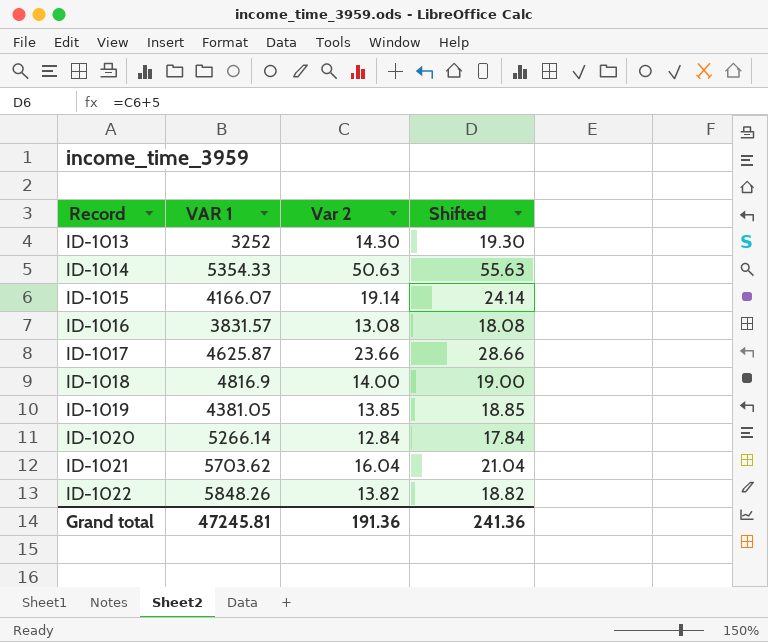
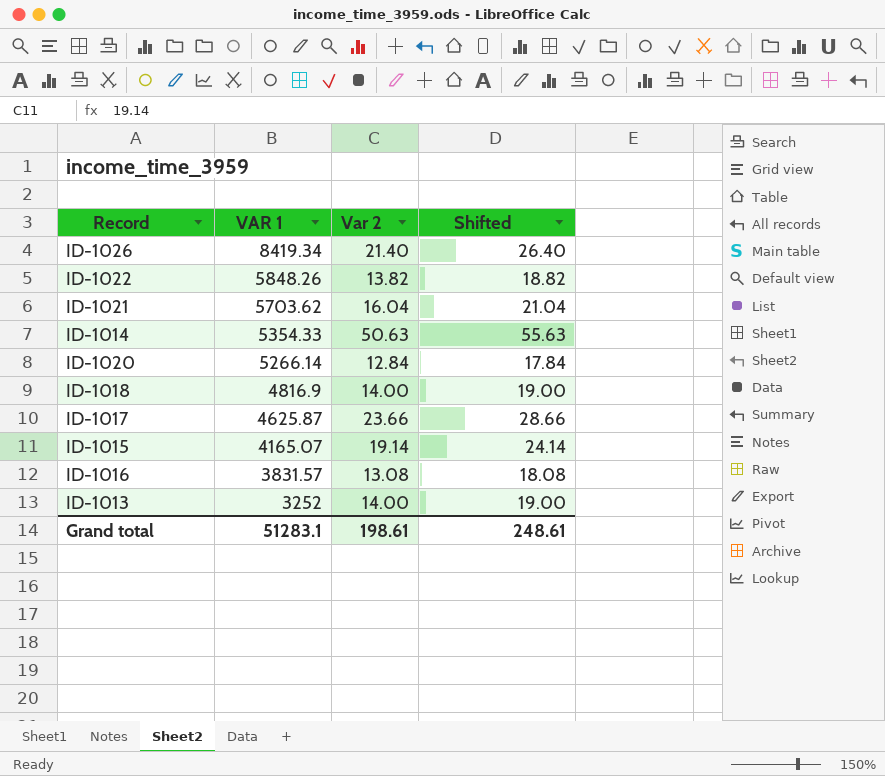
row order: Record ascending -> VAR 1 descending
row ID-1019: 4381.05 | 13.85 | 18.85 -> none
row ID-1026: none -> 8419.34 | 21.40 | 26.40
ID-1015 | VAR 1: 4166.07 -> 4165.07
ID-1013 | Var 2: 14.30 -> 14.00
ID-1013 | Shifted: 19.30 -> 19.00
Grand total | VAR 1: 47245.81 -> 51283.1
Grand total | Var 2: 191.36 -> 198.61
Grand total | Shifted: 241.36 -> 248.61

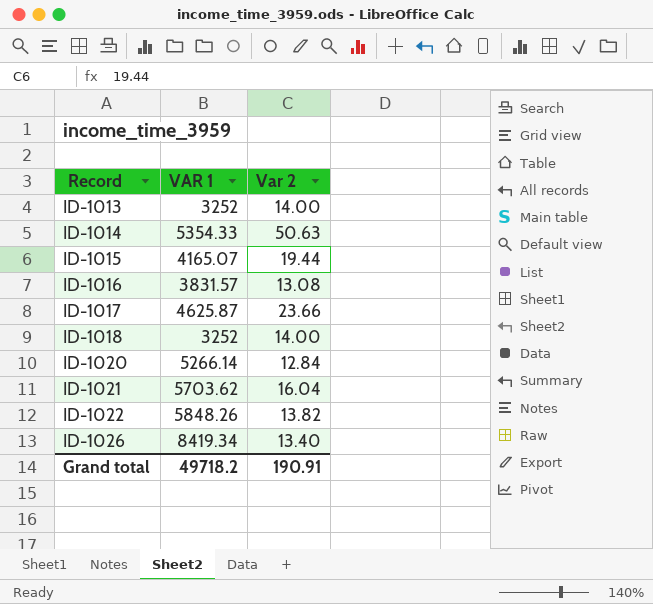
row order: VAR 1 descending -> Record ascending
column Shifted | formula: [Var 2] + 5 -> none
ID-1015 | Var 2: 19.14 -> 19.44
ID-1018 | VAR 1: 4816.9 -> 3252
ID-1026 | Var 2: 21.40 -> 13.40
Grand total | VAR 1: 51283.1 -> 49718.2
Grand total | Var 2: 198.61 -> 190.91

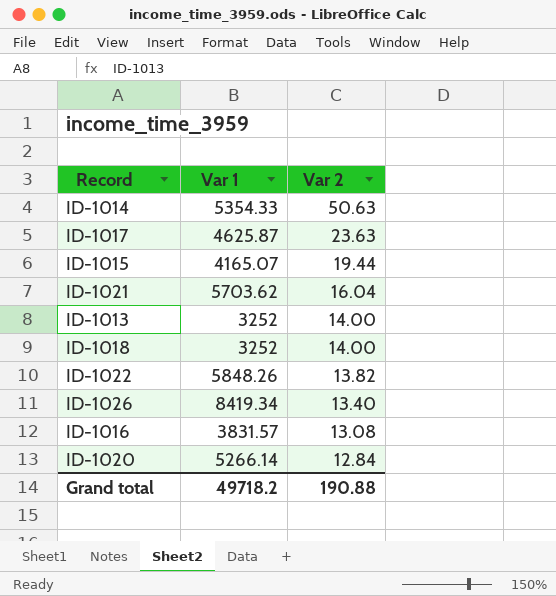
row order: Record ascending -> Var 2 descending
column name: VAR 1 -> Var 1
ID-1017 | Var 2: 23.66 -> 23.63
Grand total | Var 2: 190.91 -> 190.88

